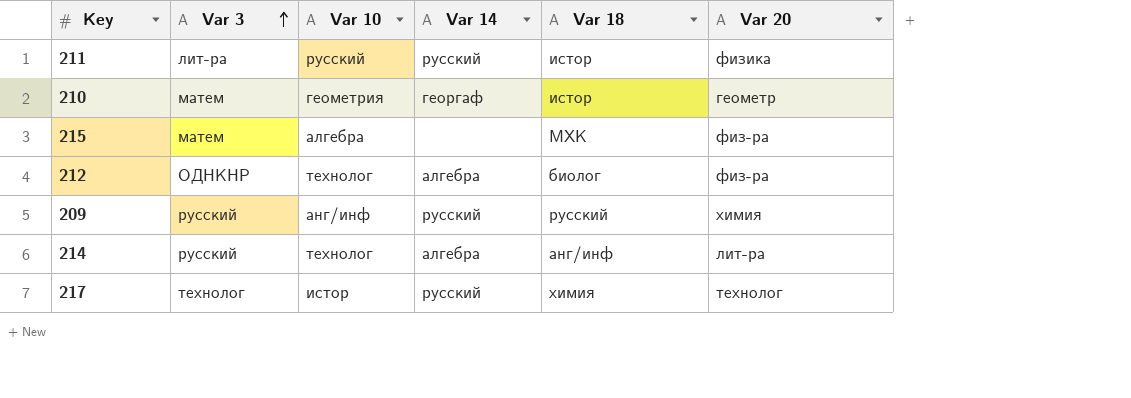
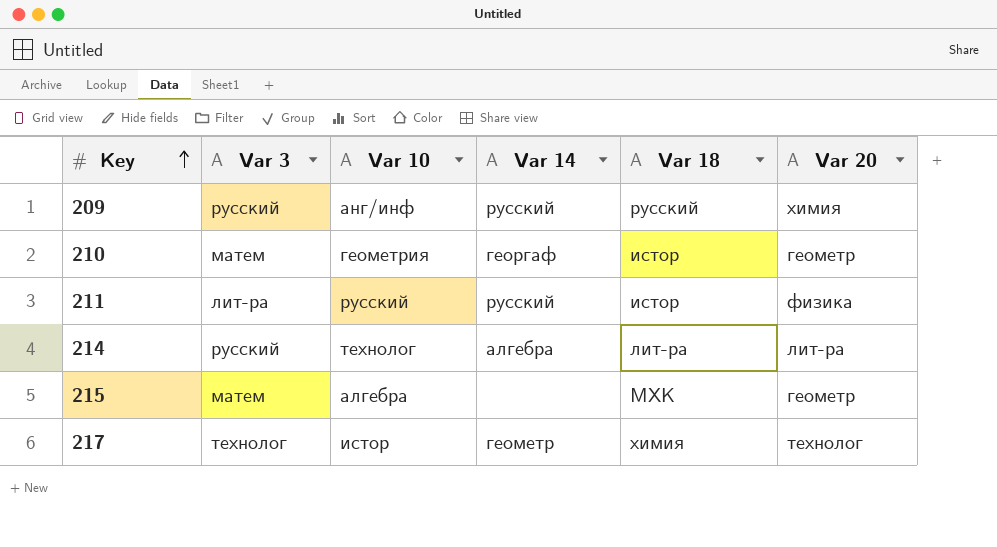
row order: Var 3 ascending -> Key ascending
row 212: ОДНКНР | технолог | алгебра | биолог | физ-ра -> none
214 | Var 18: анг/инф -> лит-ра
215 | Var 20: физ-ра -> геометр
217 | Var 14: русский -> геометр

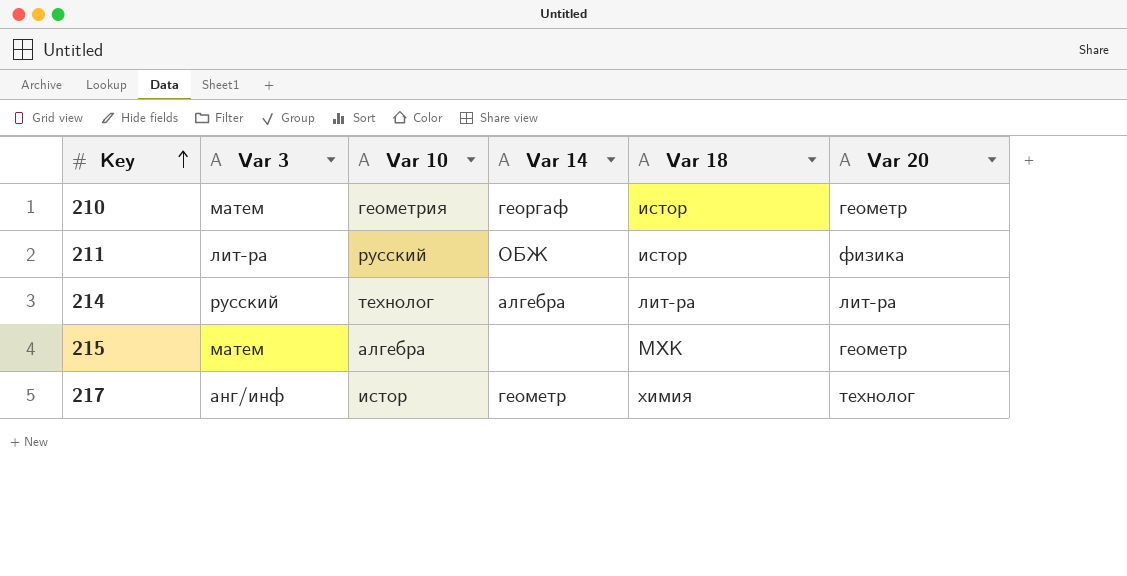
row 209: русский | анг/инф | русский | русский | химия -> none
211 | Var 14: русский -> ОБЖ
217 | Var 3: технолог -> анг/инф

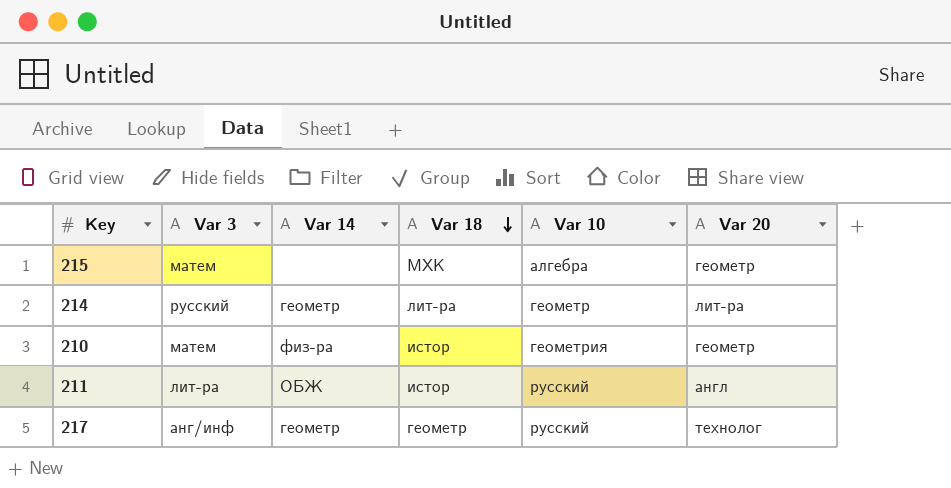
row order: Key ascending -> Var 18 descending
column Var 10 | position: 3 -> 5
214 | Var 14: алгебра -> геометр
214 | Var 10: технолог -> геометр
210 | Var 14: георгаф -> физ-ра
211 | Var 20: физика -> англ
217 | Var 18: химия -> геометр
217 | Var 10: истор -> русский

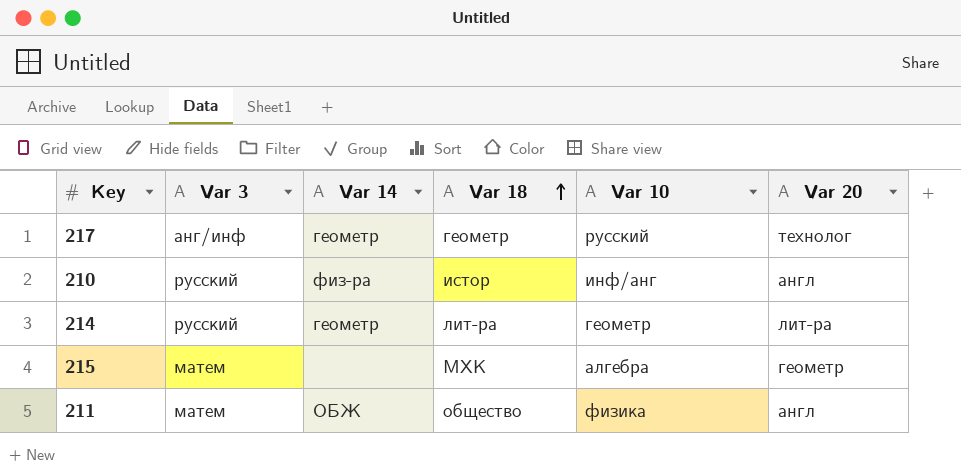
row order: Var 18 descending -> Var 18 ascending
210 | Var 3: матем -> русский
210 | Var 10: геометрия -> инф/анг
210 | Var 20: геометр -> англ
211 | Var 3: лит-ра -> матем
211 | Var 18: истор -> общество
211 | Var 10: русский -> физика

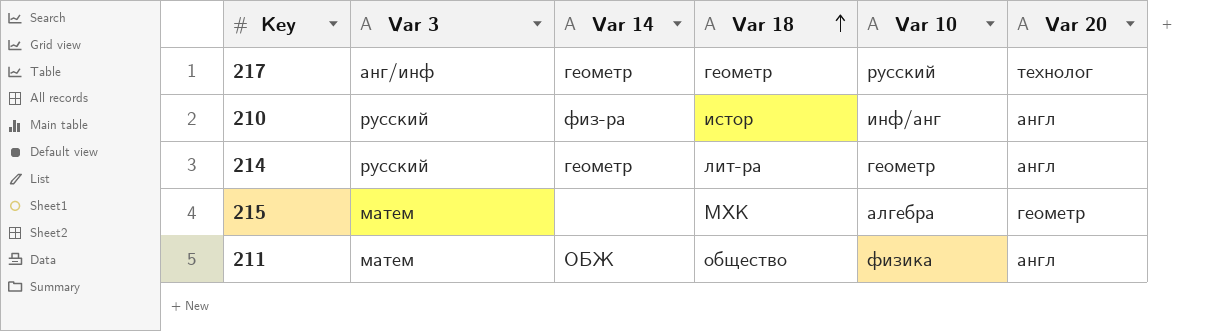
214 | Var 20: лит-ра -> англ

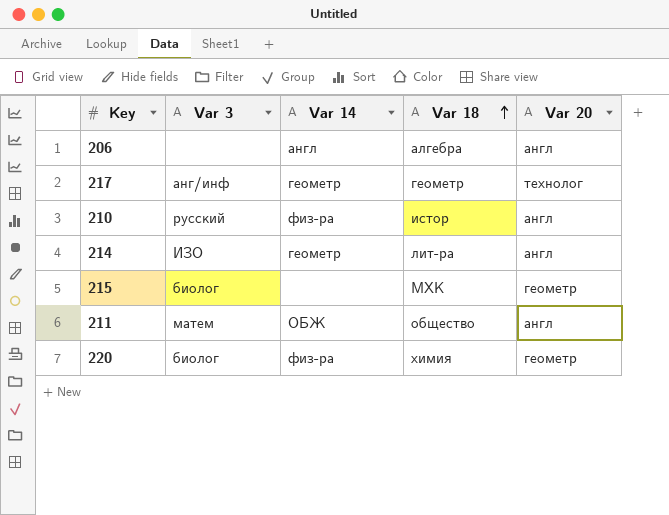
column Var 10 | position: 5 -> none
row 206: none -> none | англ | алгебра | англ
214 | Var 3: русский -> ИЗО
215 | Var 3: матем -> биолог
row 220: none -> биолог | физ-ра | химия | геометр

